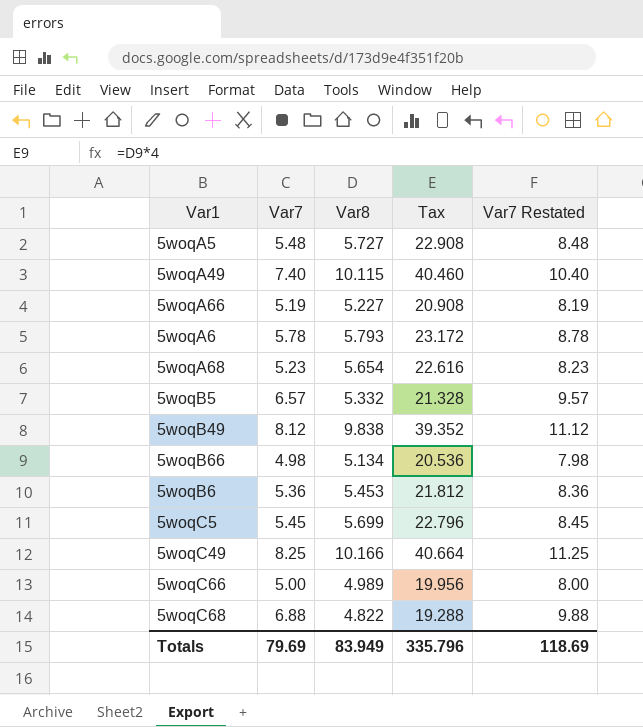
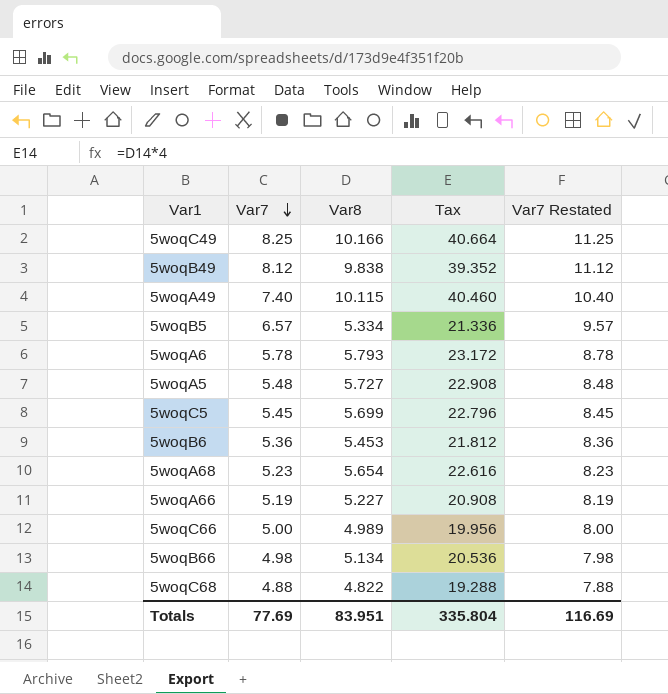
row order: none -> Var7 descending
5woqB5 | Var8: 5.332 -> 5.334
5woqB5 | Tax: 21.328 -> 21.336
5woqC68 | Var7: 6.88 -> 4.88
5woqC68 | Var7 Restated: 9.88 -> 7.88
Totals | Var7: 79.69 -> 77.69
Totals | Var8: 83.949 -> 83.951
Totals | Tax: 335.796 -> 335.804
Totals | Var7 Restated: 118.69 -> 116.69

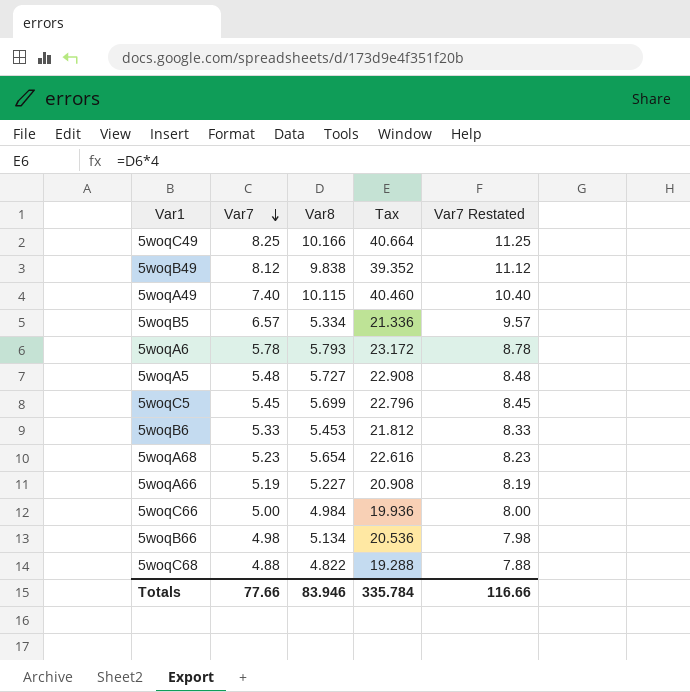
5woqB6 | Var7: 5.36 -> 5.33
5woqB6 | Var7 Restated: 8.36 -> 8.33
5woqC66 | Var8: 4.989 -> 4.984
5woqC66 | Tax: 19.956 -> 19.936
Totals | Var7: 77.69 -> 77.66
Totals | Var8: 83.951 -> 83.946
Totals | Tax: 335.804 -> 335.784
Totals | Var7 Restated: 116.69 -> 116.66

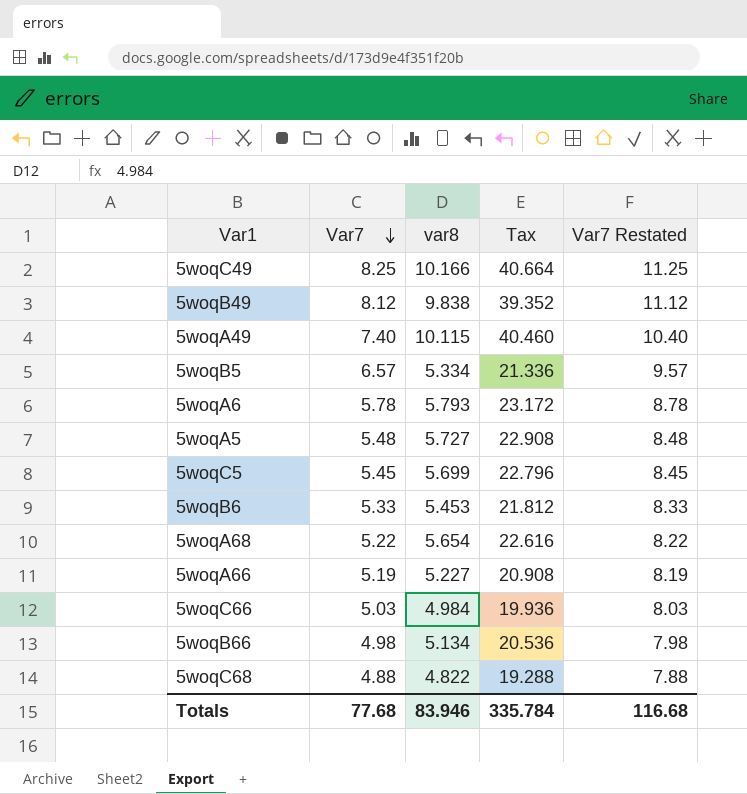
column name: Var8 -> var8
5woqA68 | Var7: 5.23 -> 5.22
5woqA68 | Var7 Restated: 8.23 -> 8.22
5woqC66 | Var7: 5.00 -> 5.03
5woqC66 | Var7 Restated: 8.00 -> 8.03
Totals | Var7: 77.66 -> 77.68
Totals | Var7 Restated: 116.66 -> 116.68

